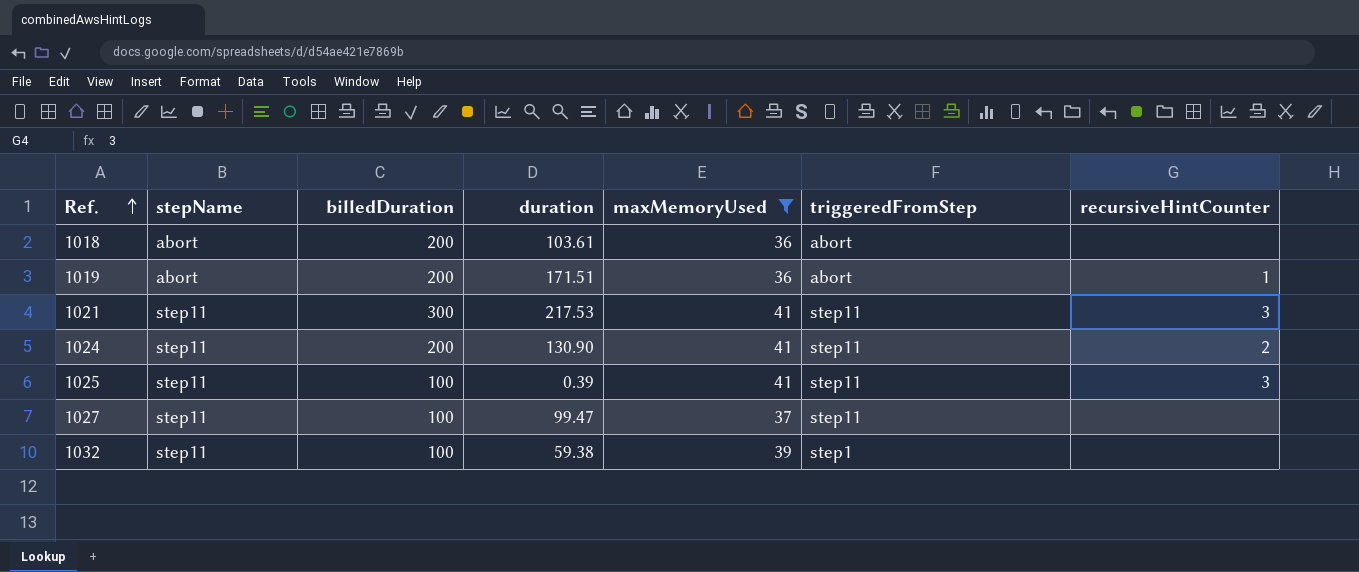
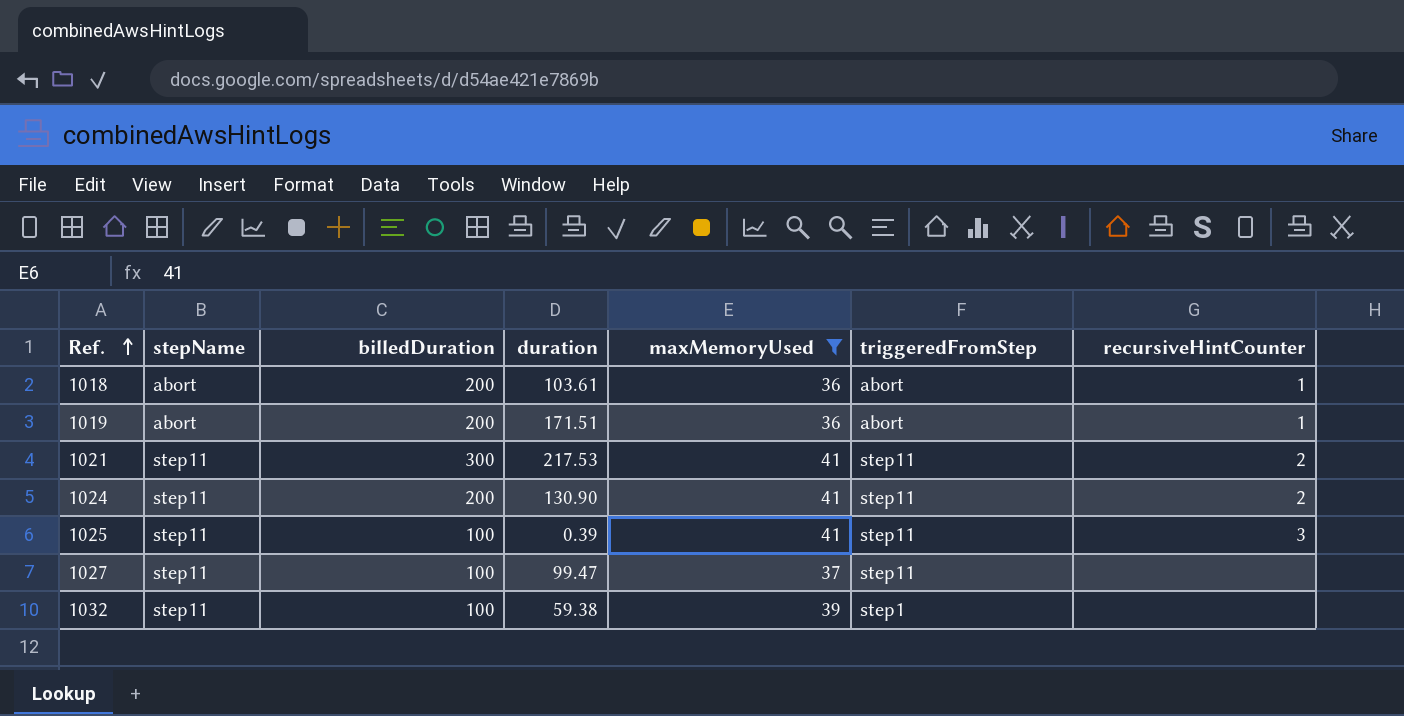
1018 | recursiveHintCounter: none -> 1
1021 | recursiveHintCounter: 3 -> 2

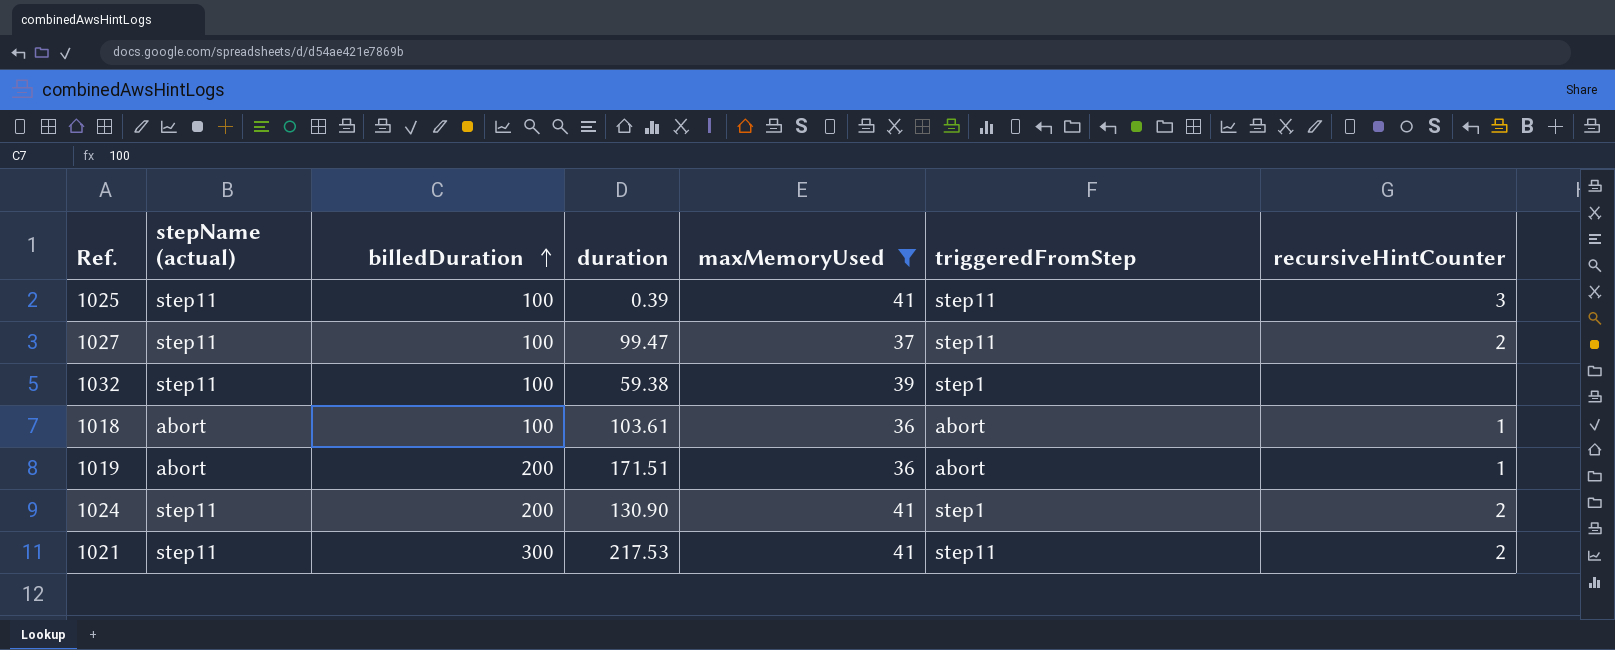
row order: Ref. ascending -> billedDuration ascending
column name: stepName -> stepName (actual)
1027 | recursiveHintCounter: none -> 2
1018 | billedDuration: 200 -> 100
1024 | triggeredFromStep: step11 -> step1

